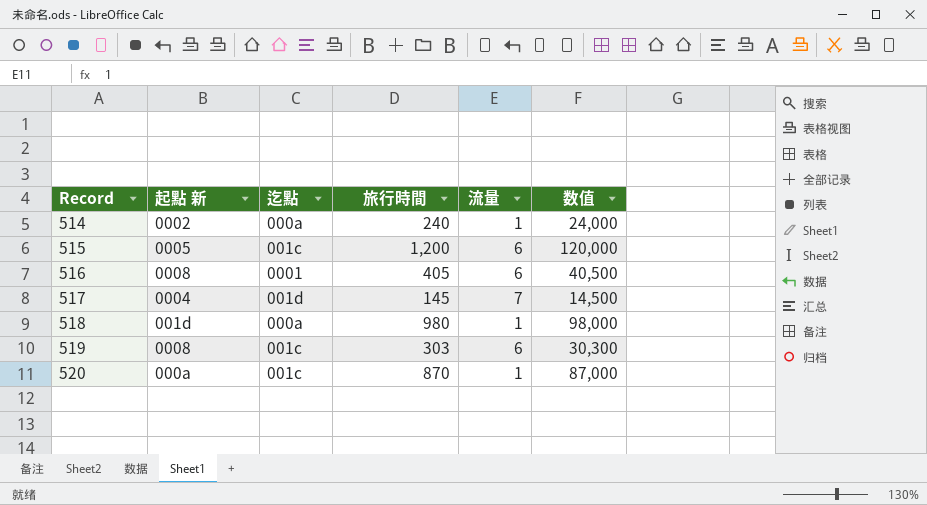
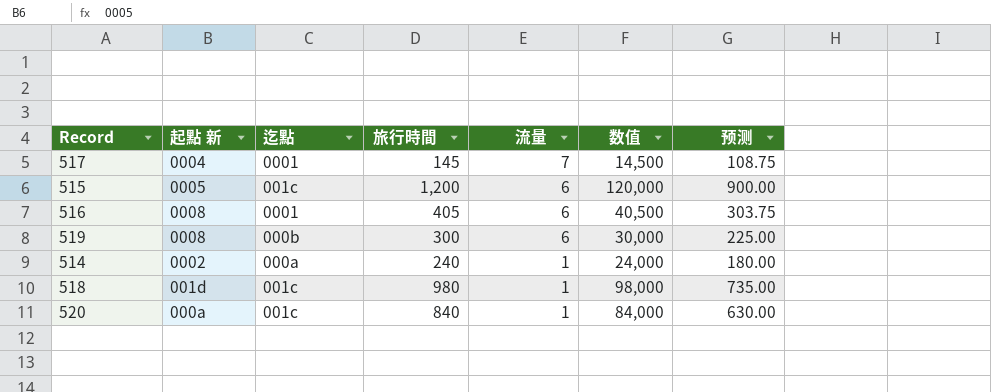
row order: Record ascending -> 流量 descending
column 预测 | formula: none -> [旅行時間] * 0.75
517 | 迄點: 001d -> 0001
519 | 迄點: 001c -> 000b
519 | 旅行時間: 303 -> 300
519 | 数值: 30,300 -> 30,000
518 | 迄點: 000a -> 001c
520 | 旅行時間: 870 -> 840
520 | 数值: 87,000 -> 84,000

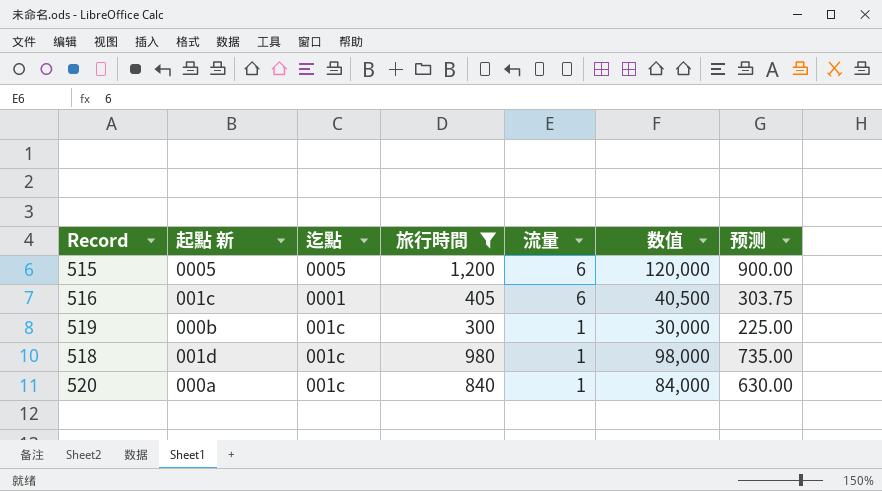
filter: none -> 旅行時間 >= 300
515 | 迄點: 001c -> 0005
516 | 起點 新: 0008 -> 001c
519 | 起點 新: 0008 -> 000b
519 | 迄點: 000b -> 001c
519 | 流量: 6 -> 1

